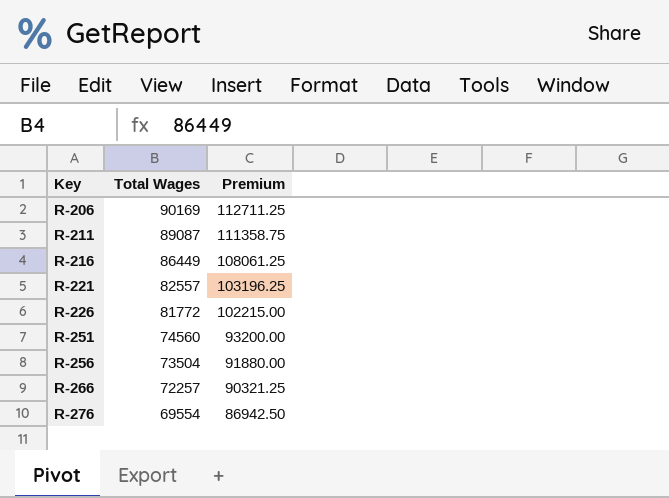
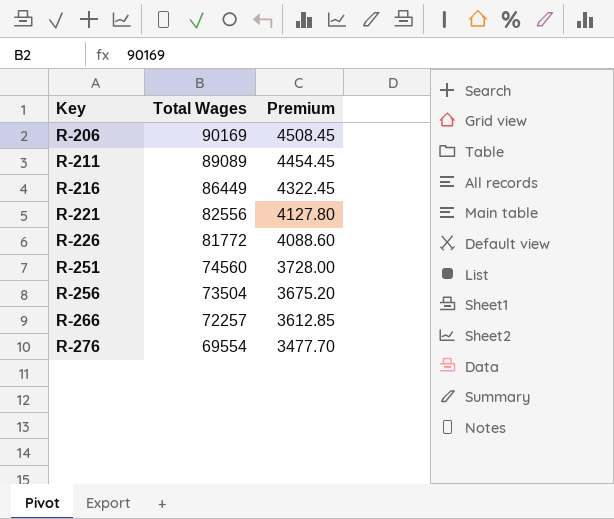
column Premium | formula: [Total Wages] * 1.25 -> [Total Wages] * 0.05
R-211 | Total Wages: 89087 -> 89089
R-221 | Total Wages: 82557 -> 82556

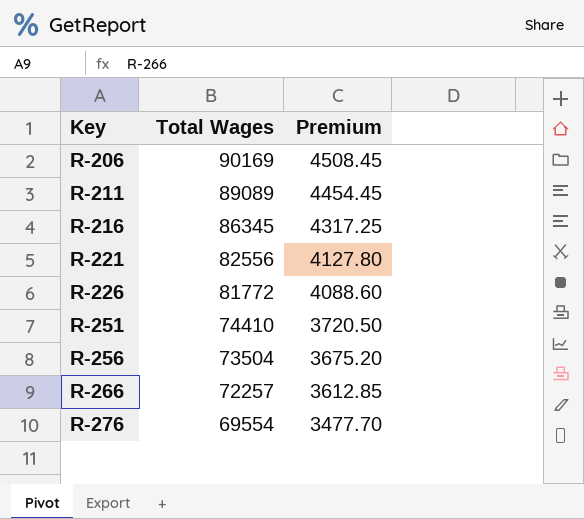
R-216 | Total Wages: 86449 -> 86345
R-216 | Premium: 4322.45 -> 4317.25
R-251 | Total Wages: 74560 -> 74410
R-251 | Premium: 3728.00 -> 3720.50

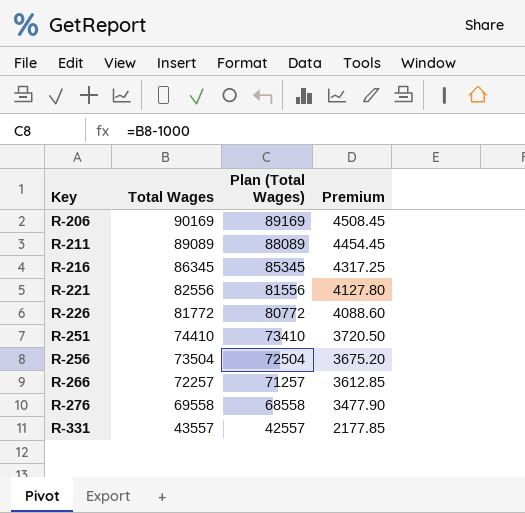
column Plan (Total Wages) | formula: none -> [Total Wages] - 1000
R-276 | Total Wages: 69554 -> 69558
R-276 | Premium: 3477.70 -> 3477.90
row R-331: none -> 43557 | 42557 | 2177.85

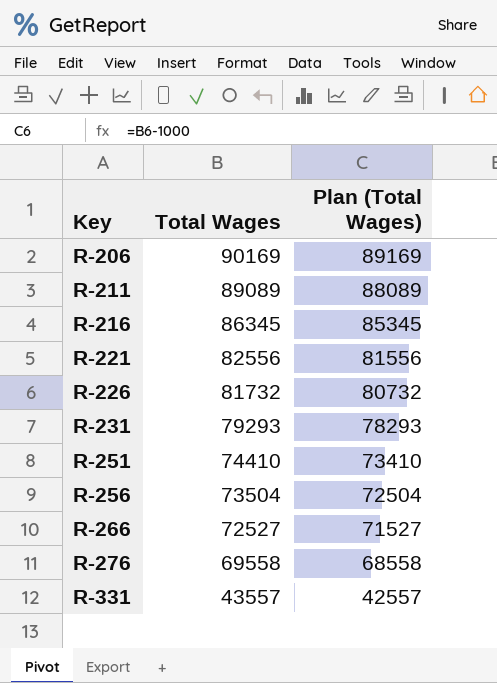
column Premium | formula: [Total Wages] * 0.05 -> none
R-226 | Total Wages: 81772 -> 81732
R-226 | Plan (Total Wages): 80772 -> 80732
row R-231: none -> 79293 | 78293
R-266 | Total Wages: 72257 -> 72527
R-266 | Plan (Total Wages): 71257 -> 71527

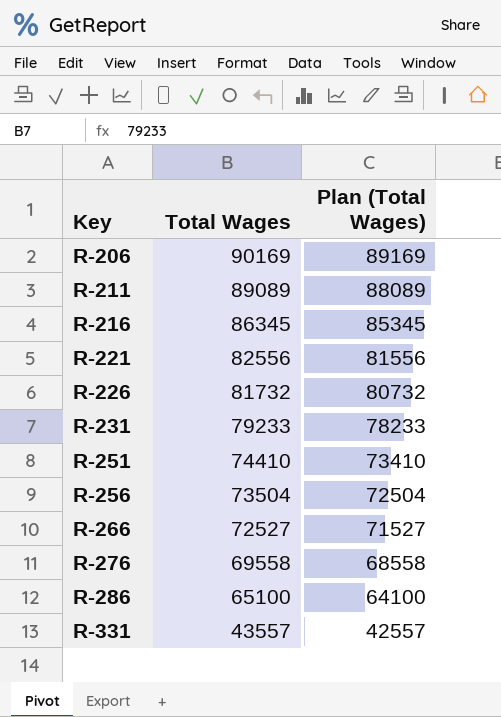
R-231 | Total Wages: 79293 -> 79233
R-231 | Plan (Total Wages): 78293 -> 78233
row R-286: none -> 65100 | 64100

